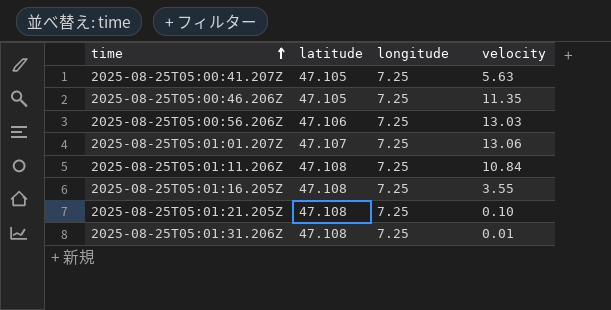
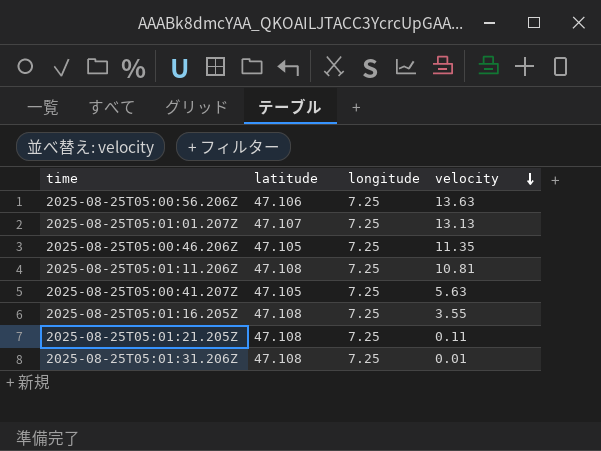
row order: time ascending -> velocity descending
2025-08-25T05:00:56.206Z | velocity: 13.03 -> 13.63
2025-08-25T05:01:01.207Z | velocity: 13.06 -> 13.13
2025-08-25T05:01:11.206Z | velocity: 10.84 -> 10.81
2025-08-25T05:01:21.205Z | velocity: 0.10 -> 0.11

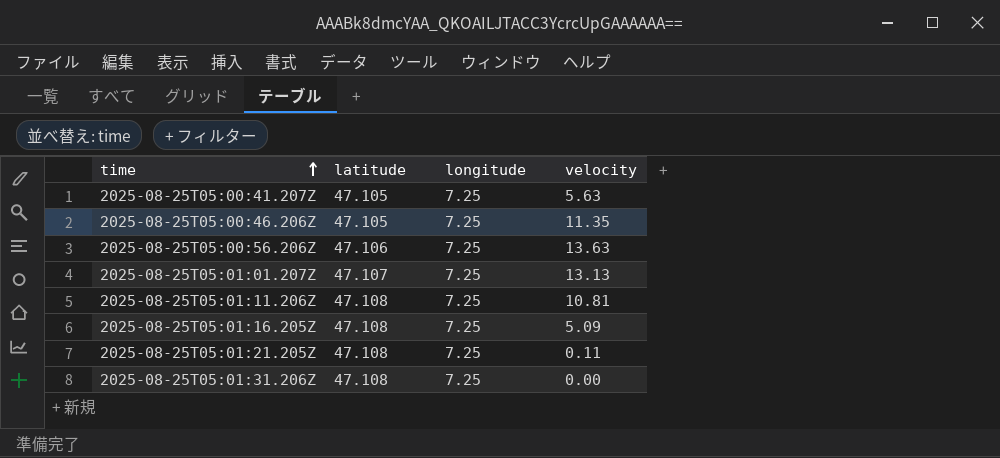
row order: velocity descending -> time ascending
2025-08-25T05:01:16.205Z | velocity: 3.55 -> 5.09
2025-08-25T05:01:31.206Z | velocity: 0.01 -> 0.00

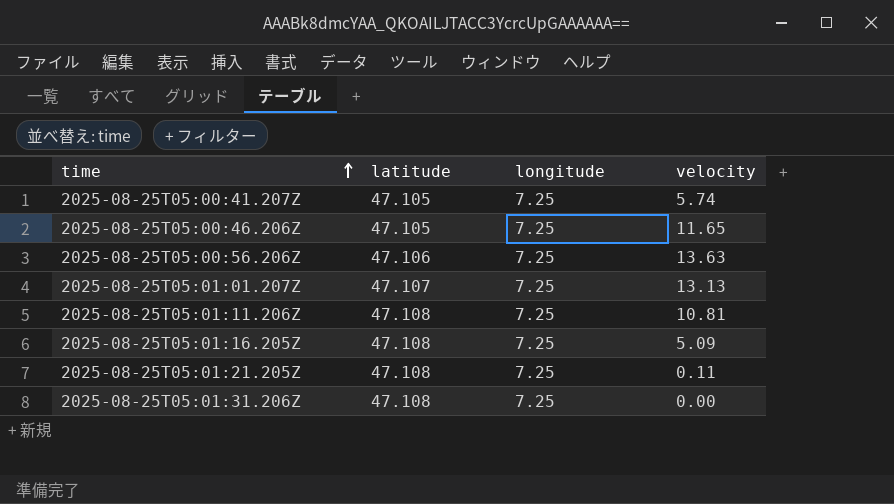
2025-08-25T05:00:41.207Z | velocity: 5.63 -> 5.74
2025-08-25T05:00:46.206Z | velocity: 11.35 -> 11.65

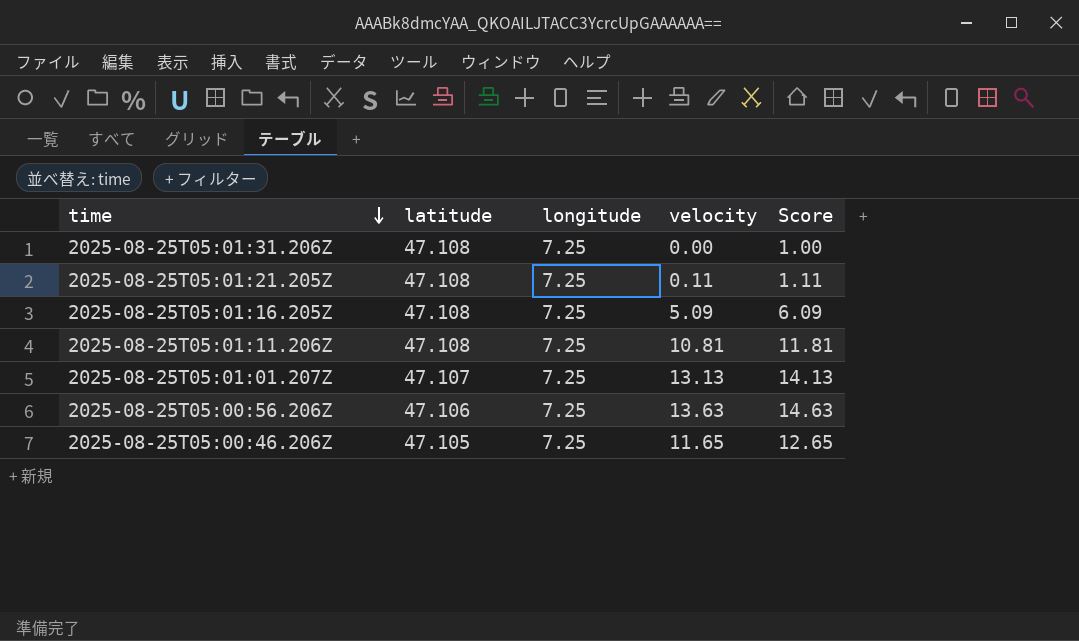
row order: time ascending -> time descending
column Score | formula: none -> [velocity] + 1
row 2025-08-25T05:00:41.207Z: 47.105 | 7.25 | 5.74 -> none

